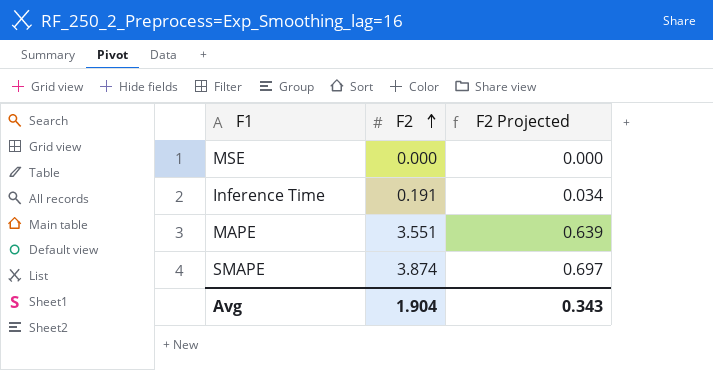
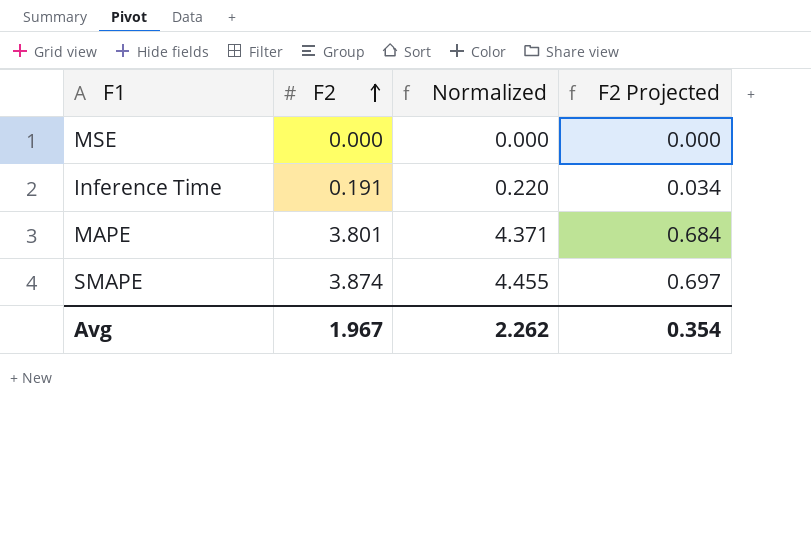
column Normalized | formula: none -> [F2] * 1.15
MAPE | F2: 3.551 -> 3.801
MAPE | F2 Projected: 0.639 -> 0.684
Avg | F2: 1.904 -> 1.967
Avg | F2 Projected: 0.343 -> 0.354

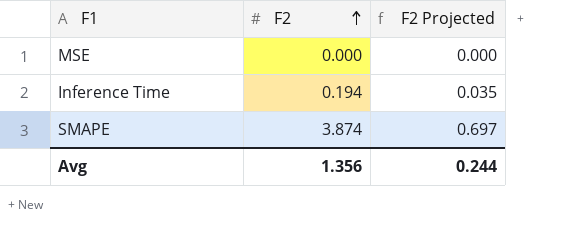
column Normalized | formula: [F2] * 1.15 -> none
row MAPE: 3.801 | 4.371 | 0.684 -> none
Inference Time | F2: 0.191 -> 0.194
Inference Time | F2 Projected: 0.034 -> 0.035
Avg | F2: 1.967 -> 1.356
Avg | F2 Projected: 0.354 -> 0.244

